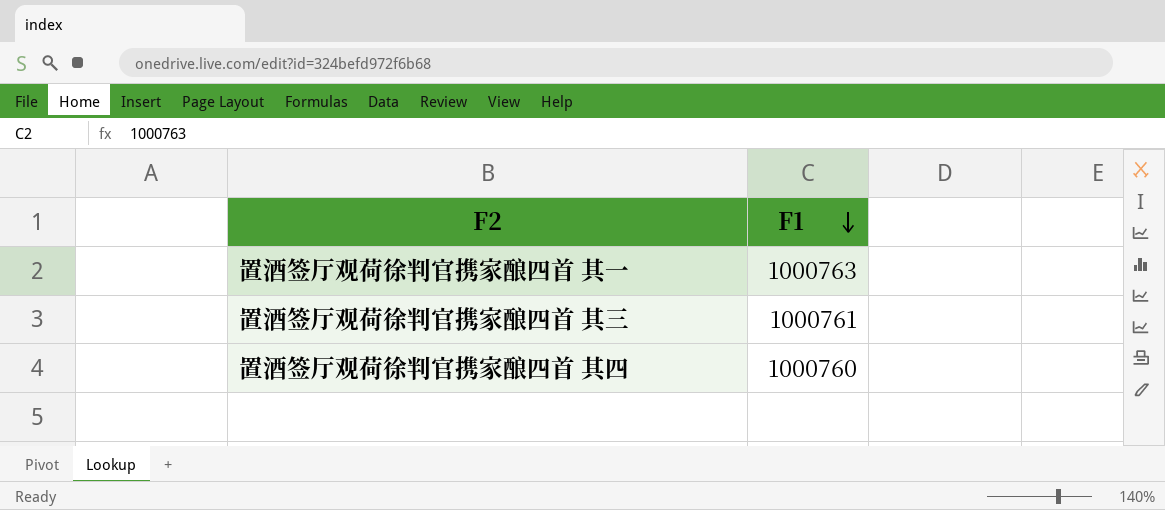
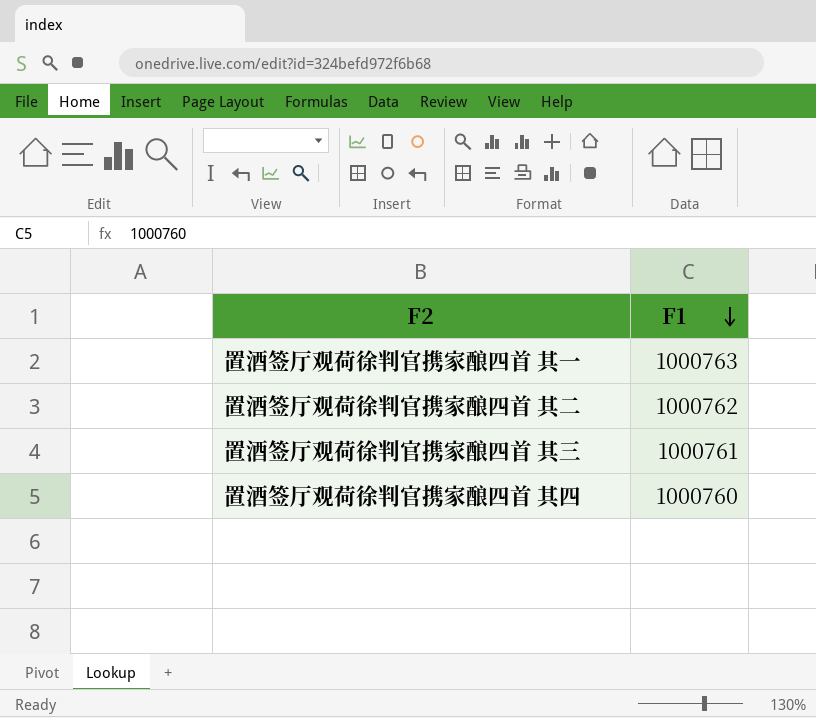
row 置酒签厅观荷徐判官携家酿四首 其二: none -> 1000762

